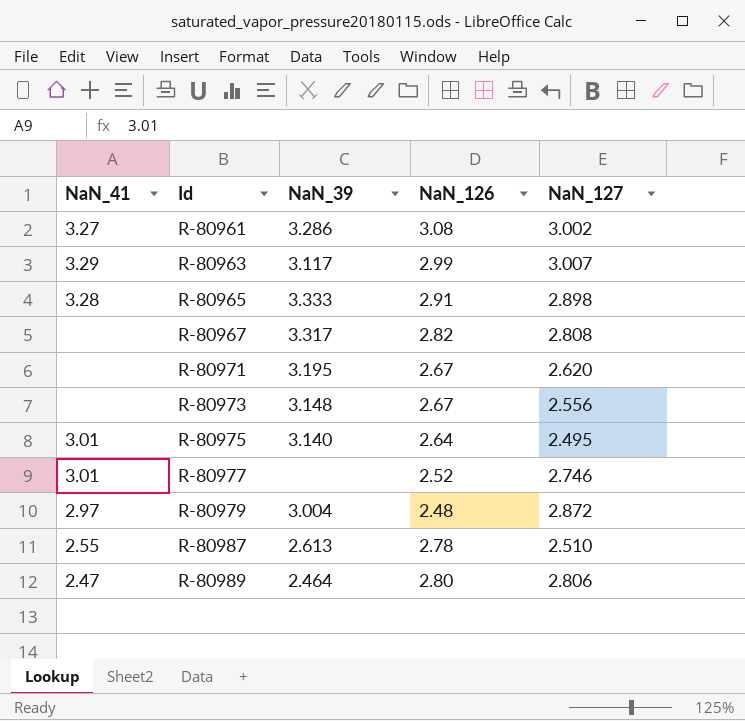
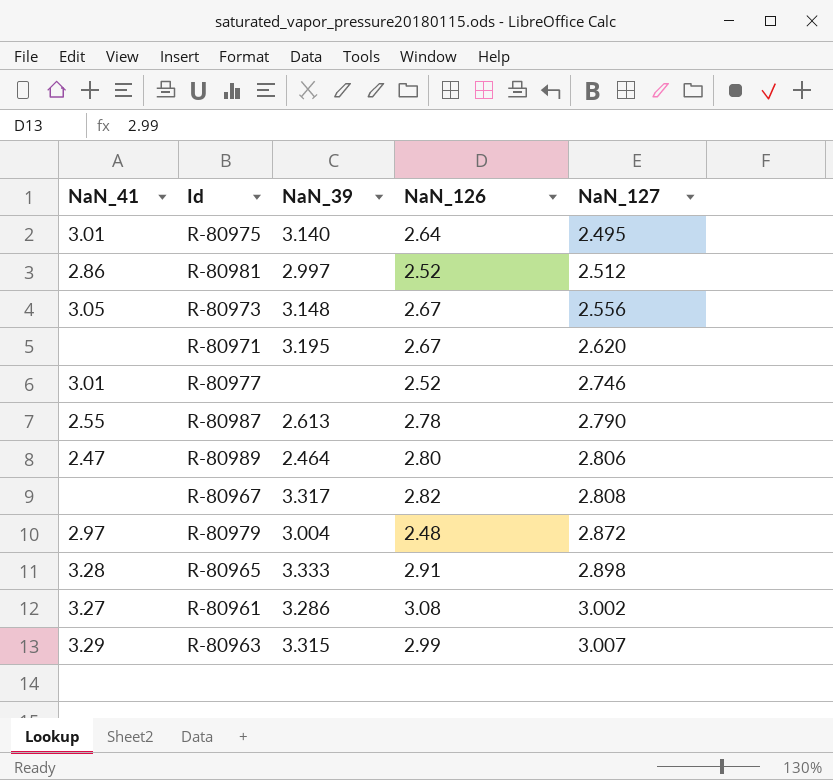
row order: Id ascending -> NaN_127 ascending
row R-80981: none -> 2.86 | 2.997 | 2.52 | 2.512
R-80973 | NaN_41: none -> 3.05
R-80987 | NaN_127: 2.510 -> 2.790
R-80963 | NaN_39: 3.117 -> 3.315

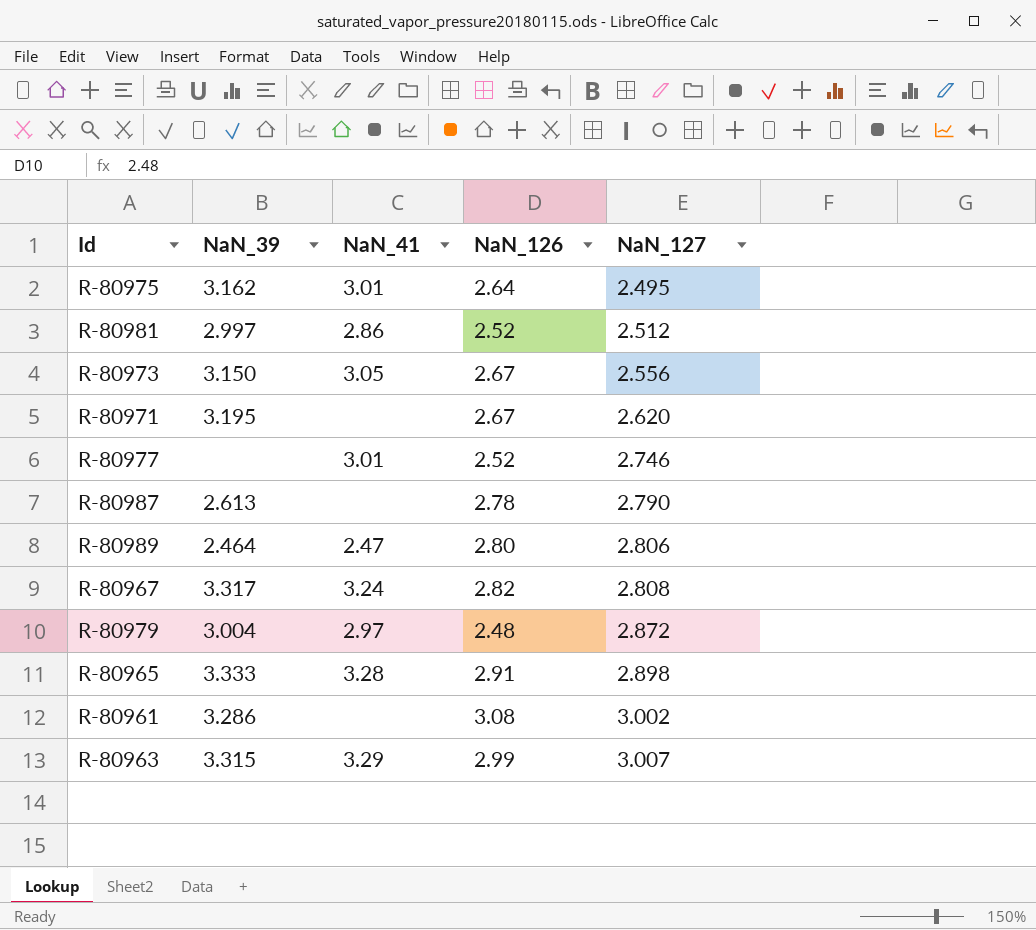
column NaN_41 | position: 1 -> 3
R-80975 | NaN_39: 3.140 -> 3.162
R-80973 | NaN_39: 3.148 -> 3.150
R-80987 | NaN_41: 2.55 -> none
R-80967 | NaN_41: none -> 3.24
R-80961 | NaN_41: 3.27 -> none

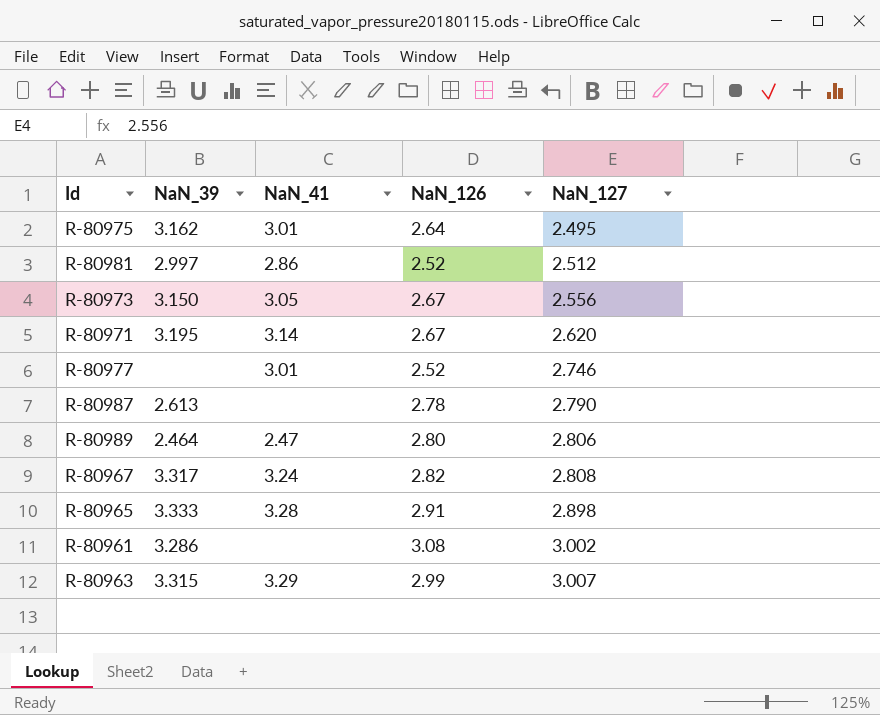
row R-80979: 3.004 | 2.97 | 2.48 | 2.872 -> none
R-80971 | NaN_41: none -> 3.14

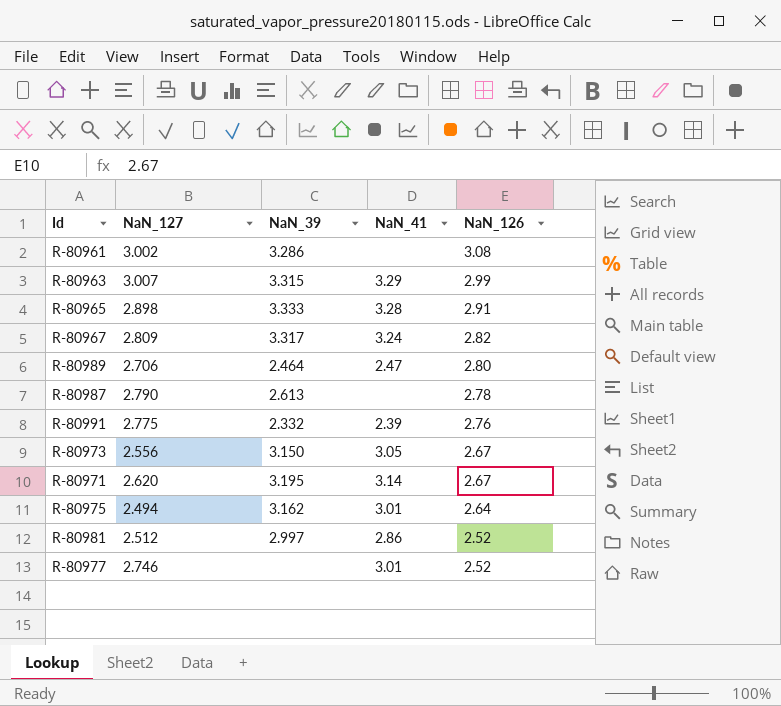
row order: NaN_127 ascending -> NaN_126 descending
column NaN_127 | position: 5 -> 2
R-80967 | NaN_127: 2.808 -> 2.809
R-80989 | NaN_127: 2.806 -> 2.706
row R-80991: none -> 2.775 | 2.332 | 2.39 | 2.76
R-80975 | NaN_127: 2.495 -> 2.494

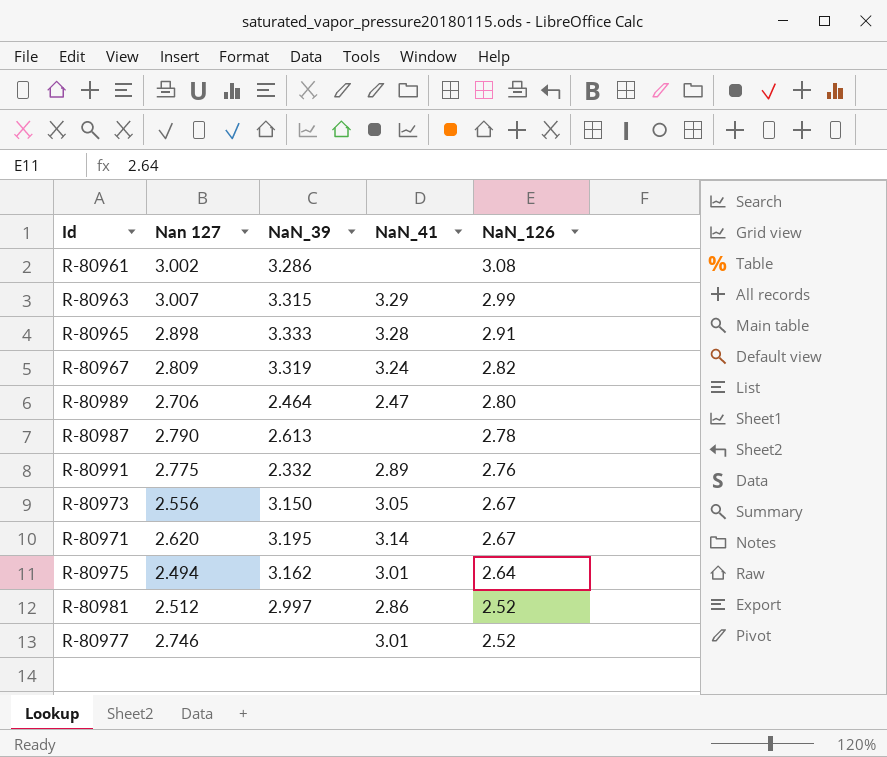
column name: NaN_127 -> Nan 127
R-80967 | NaN_39: 3.317 -> 3.319
R-80991 | NaN_41: 2.39 -> 2.89

